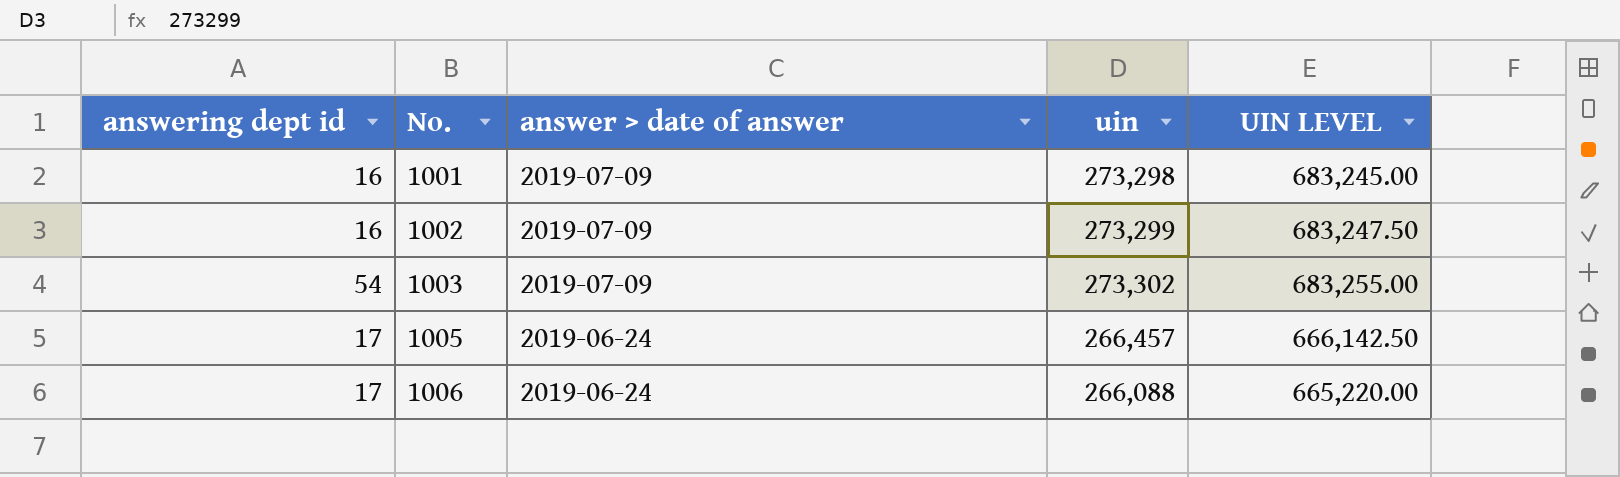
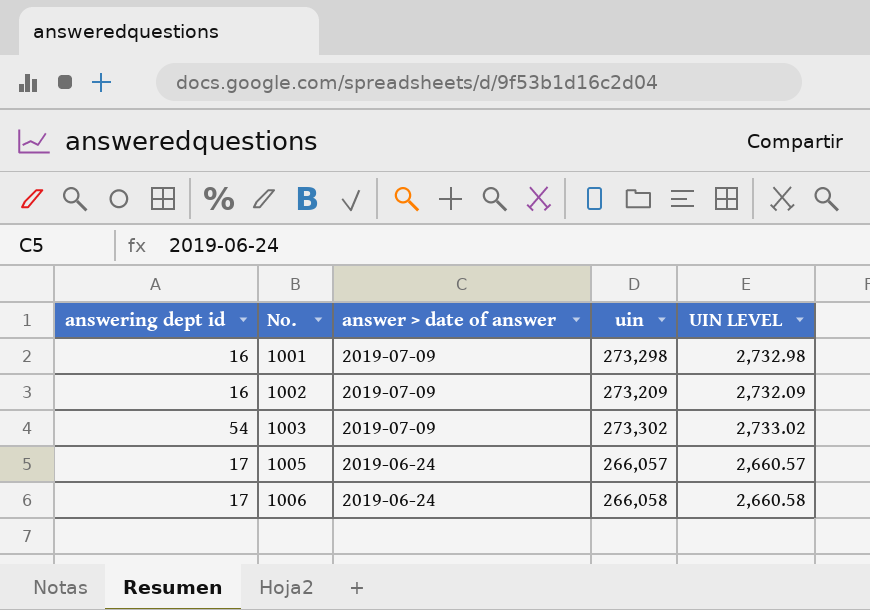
column UIN LEVEL | formula: [uin] * 2.5 -> [uin] * 0.01
1002 | uin: 273,299 -> 273,209
1005 | uin: 266,457 -> 266,057
1006 | uin: 266,088 -> 266,058

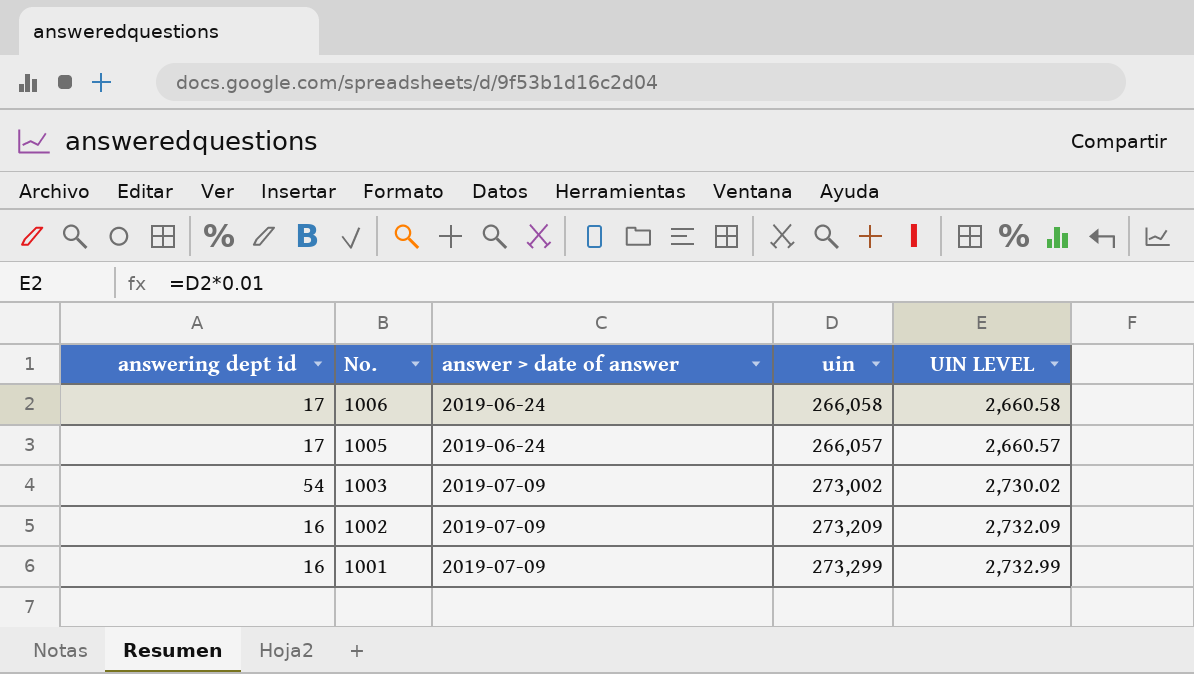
row order: No. ascending -> No. descending
1003 | uin: 273,302 -> 273,002
1003 | UIN LEVEL: 2,733.02 -> 2,730.02
1001 | uin: 273,298 -> 273,299
1001 | UIN LEVEL: 2,732.98 -> 2,732.99

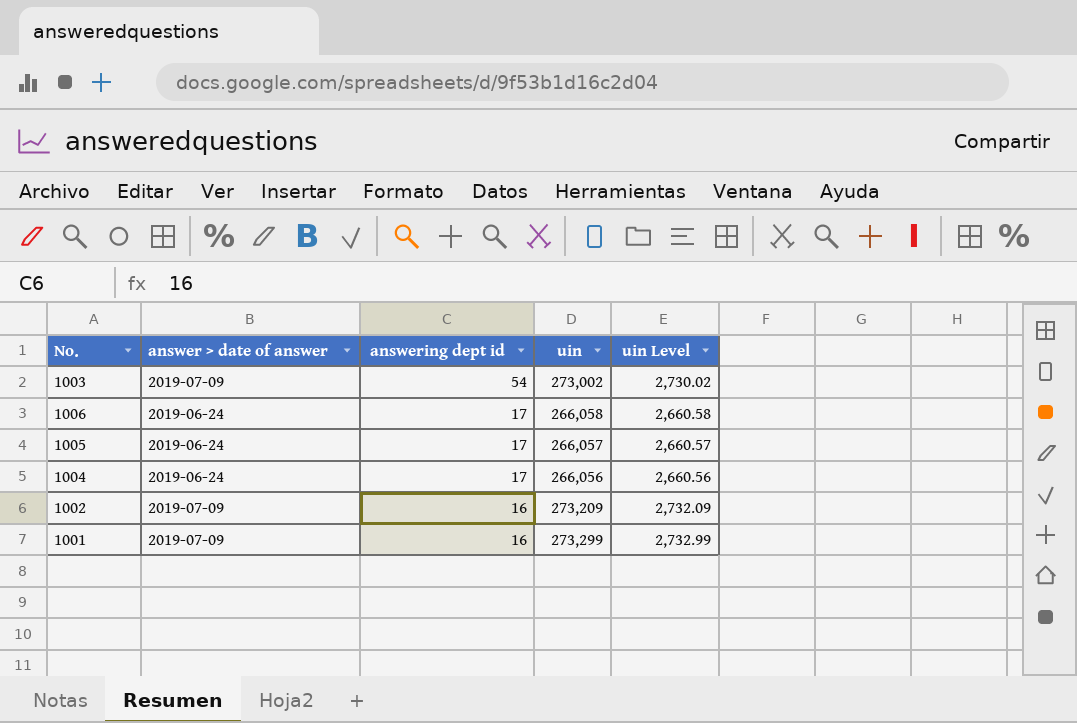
row order: No. descending -> answering dept id descending
column answering dept id | position: 1 -> 3
column name: UIN LEVEL -> uin Level
row 1004: none -> 2019-06-24 | 17 | 266,056 | 2,660.56

